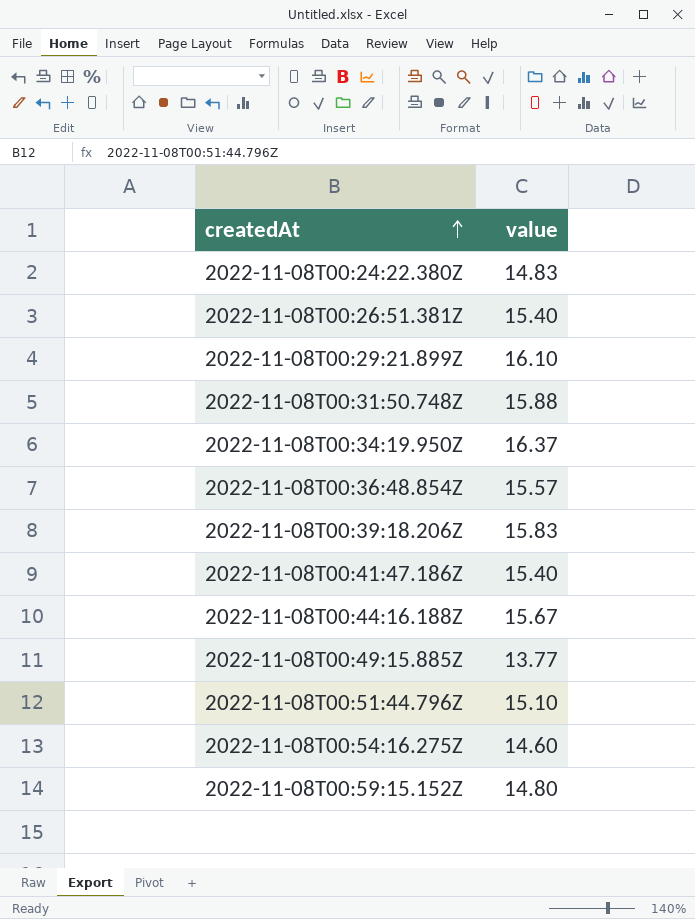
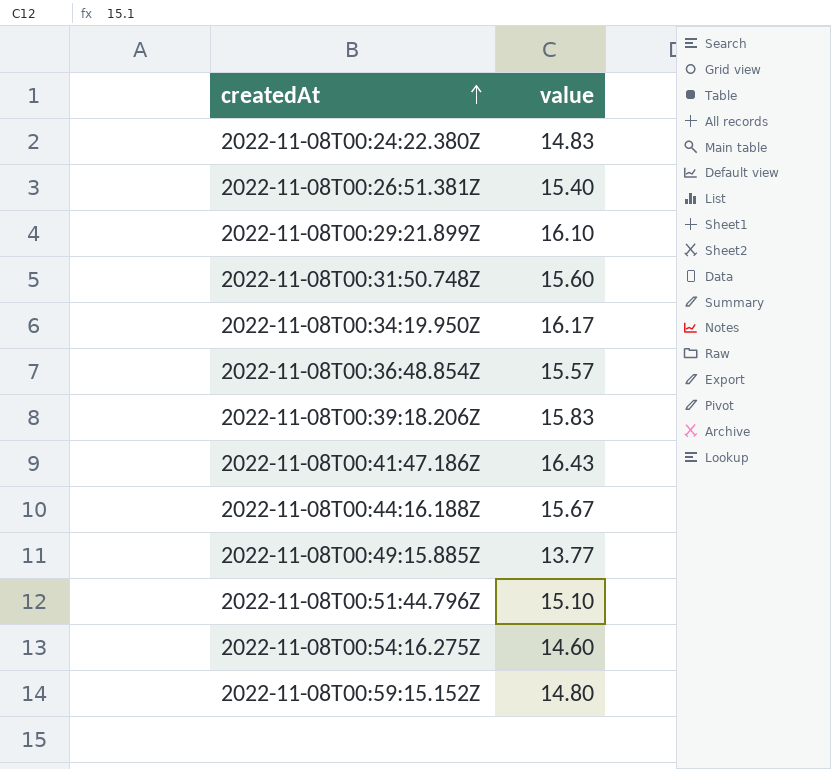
2022-11-08T00:31:50.748Z | value: 15.88 -> 15.60
2022-11-08T00:34:19.950Z | value: 16.37 -> 16.17
2022-11-08T00:41:47.186Z | value: 15.40 -> 16.43

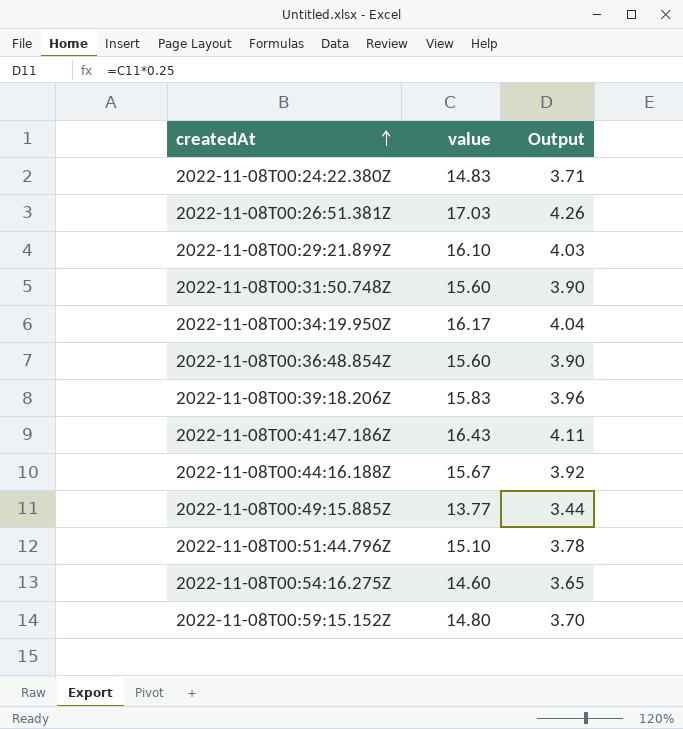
column Output | formula: none -> [value] * 0.25
2022-11-08T00:26:51.381Z | value: 15.40 -> 17.03
2022-11-08T00:36:48.854Z | value: 15.57 -> 15.60

